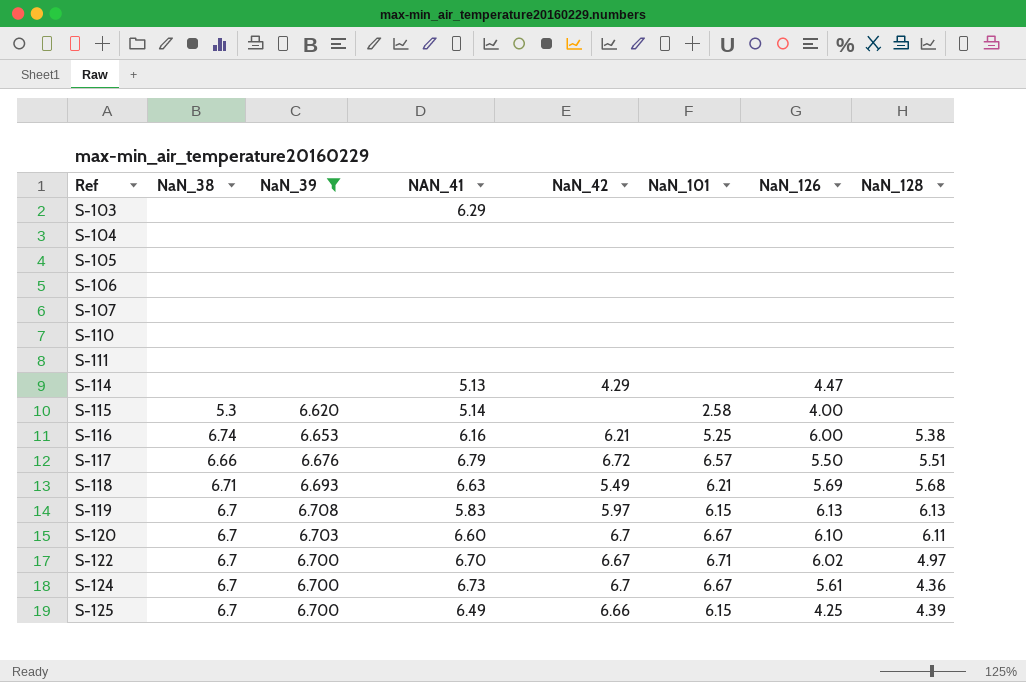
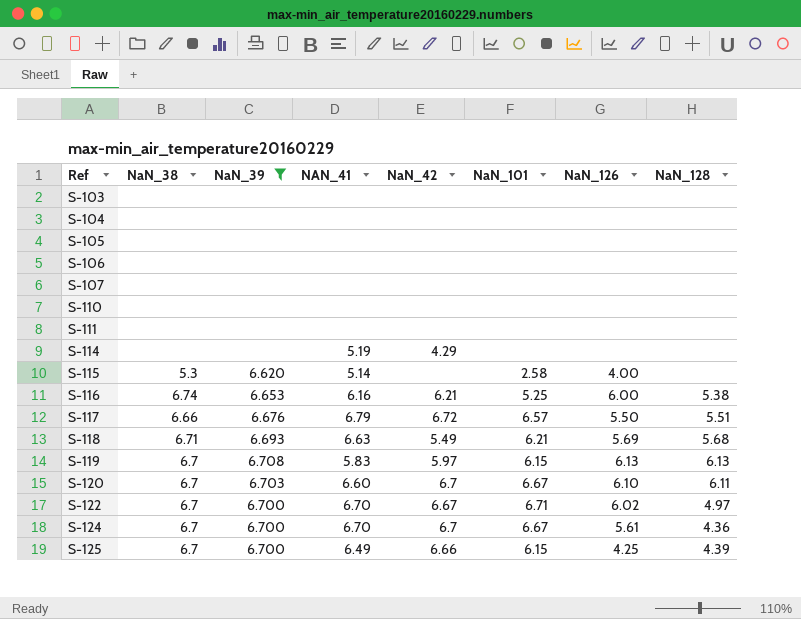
S-103 | NAN_41: 6.29 -> none
S-114 | NAN_41: 5.13 -> 5.19
S-114 | NaN_126: 4.47 -> none
S-124 | NAN_41: 6.73 -> 6.70

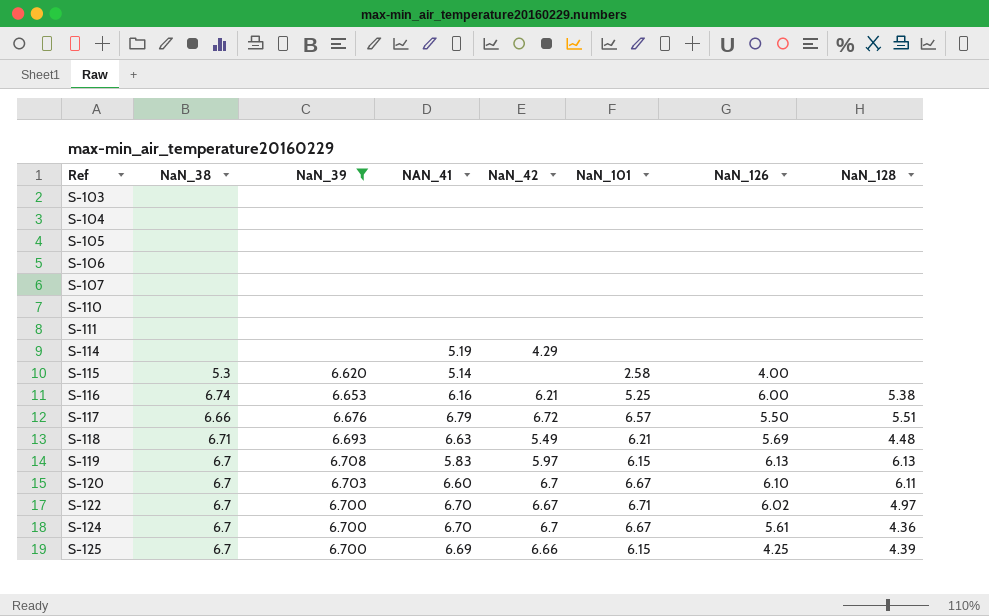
S-118 | NaN_128: 5.68 -> 4.48
S-125 | NAN_41: 6.49 -> 6.69

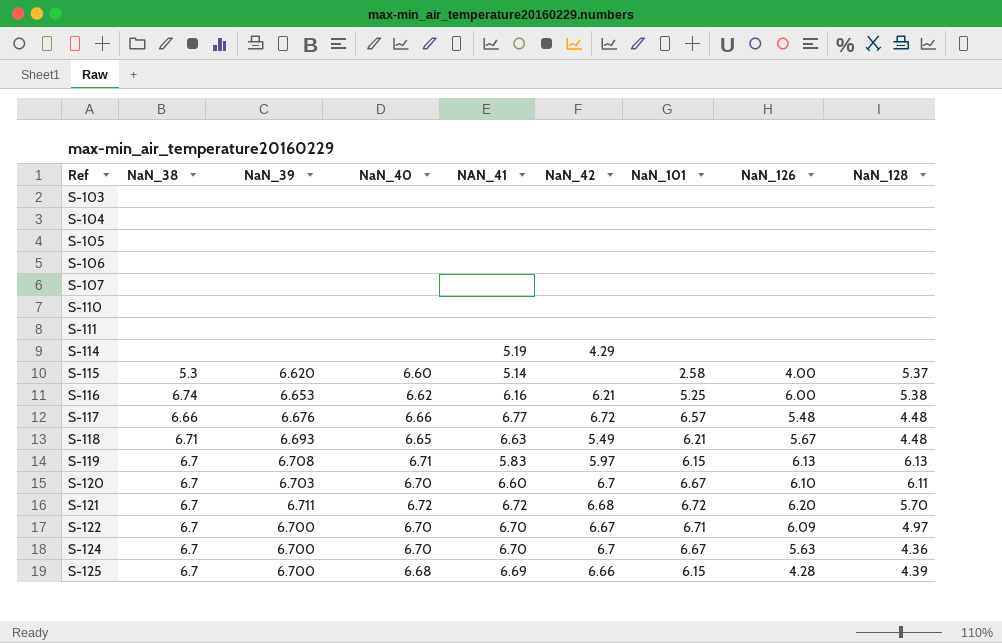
filter: NaN_39 != 6.711 -> none
column NaN_40 | position: none -> 4
S-115 | NaN_128: none -> 5.37
S-117 | NAN_41: 6.79 -> 6.77
S-117 | NaN_126: 5.50 -> 5.48
S-117 | NaN_128: 5.51 -> 4.48
S-118 | NaN_126: 5.69 -> 5.67
S-122 | NaN_126: 6.02 -> 6.09
S-124 | NaN_126: 5.61 -> 5.63
S-125 | NaN_126: 4.25 -> 4.28

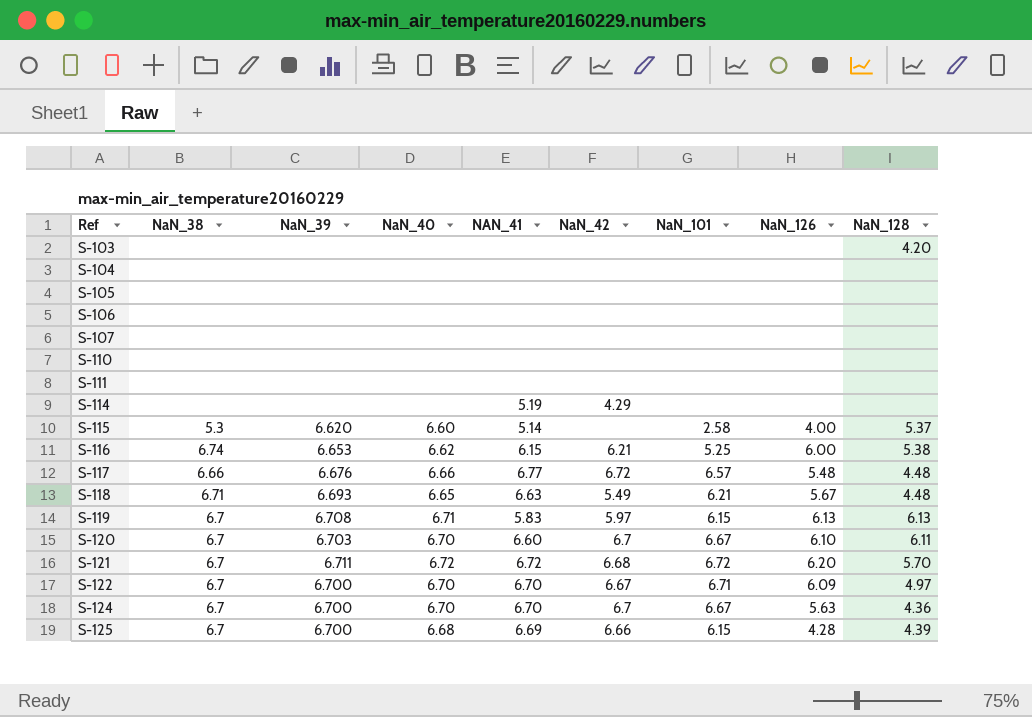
S-103 | NaN_128: none -> 4.20
S-116 | NAN_41: 6.16 -> 6.15

